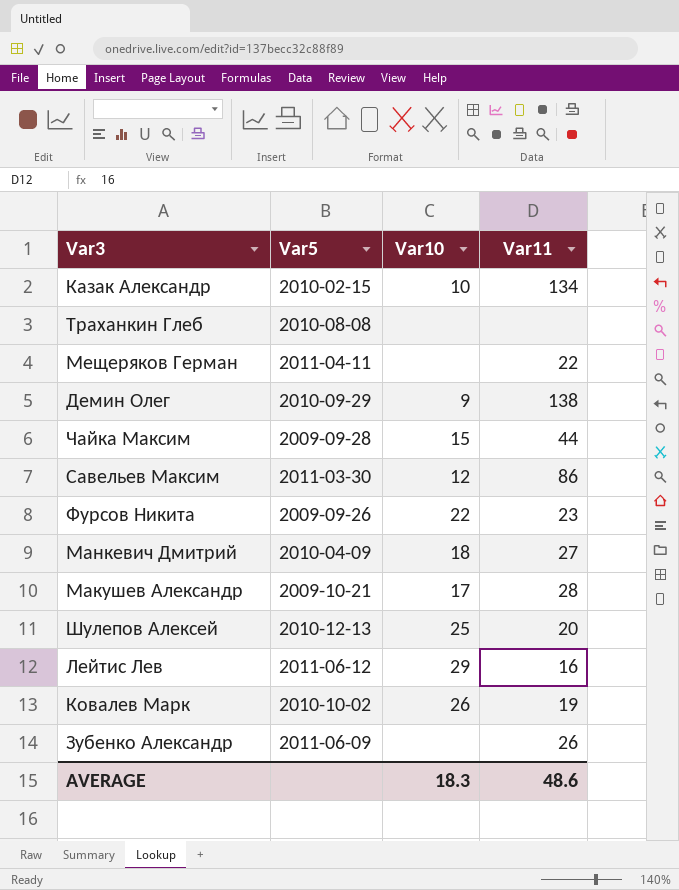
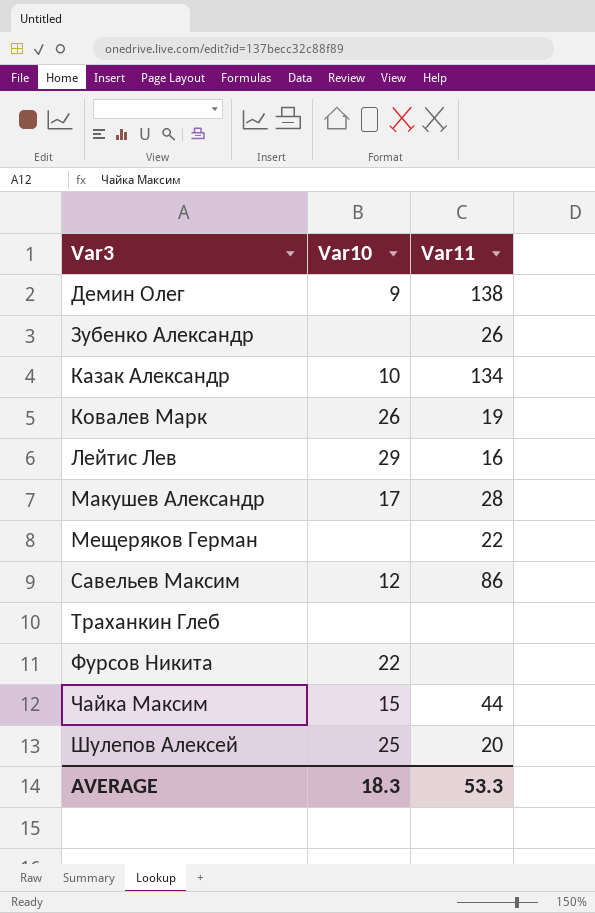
row order: none -> Var3 ascending
column Var5 | position: 2 -> none
row Манкевич Дмитрий: 2010-04-09 | 18 | 27 -> none
Фурсов Никита | Var11: 23 -> none
AVERAGE | Var11: 48.6 -> 53.3

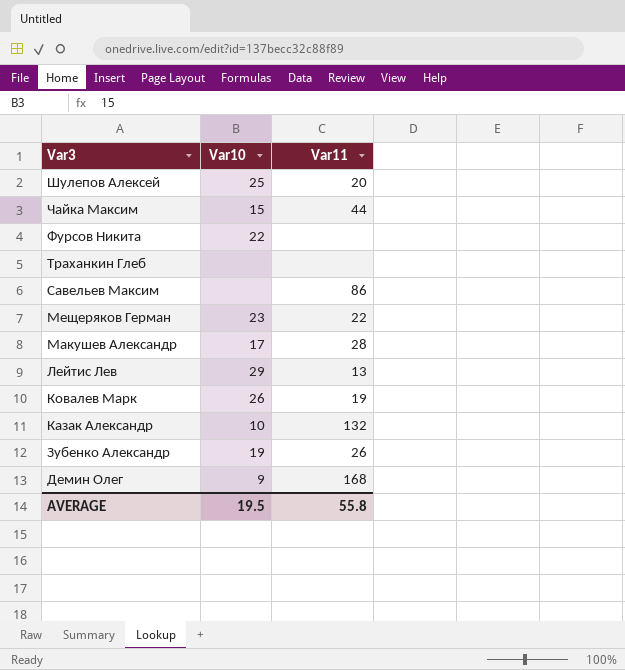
row order: Var3 ascending -> Var3 descending
Савельев Максим | Var10: 12 -> none
Мещеряков Герман | Var10: none -> 23
Лейтис Лев | Var11: 16 -> 13
Казак Александр | Var11: 134 -> 132
Зубенко Александр | Var10: none -> 19
Демин Олег | Var11: 138 -> 168
AVERAGE | Var10: 18.3 -> 19.5
AVERAGE | Var11: 53.3 -> 55.8

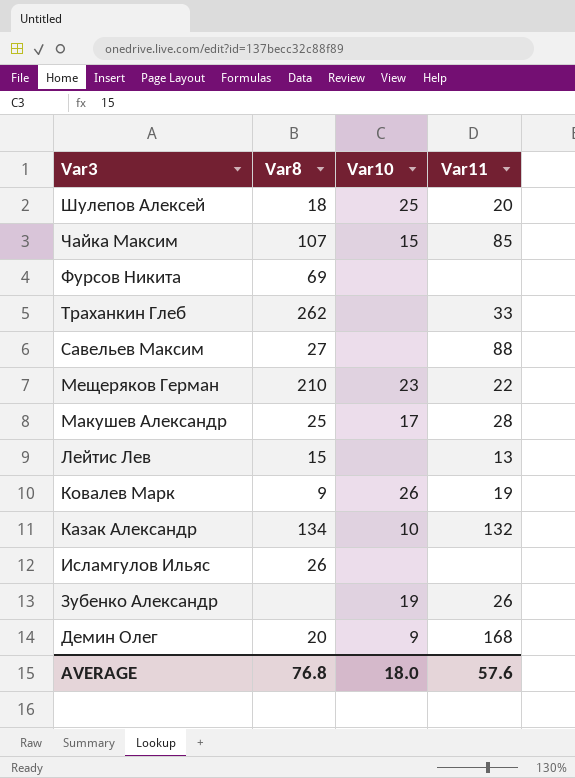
column Var8 | position: none -> 2
Чайка Максим | Var11: 44 -> 85
Фурсов Никита | Var10: 22 -> none
Траханкин Глеб | Var11: none -> 33
Савельев Максим | Var11: 86 -> 88
Лейтис Лев | Var10: 29 -> none
row Исламгулов Ильяс: none -> 26 | none | none
AVERAGE | Var10: 19.5 -> 18.0
AVERAGE | Var11: 55.8 -> 57.6

